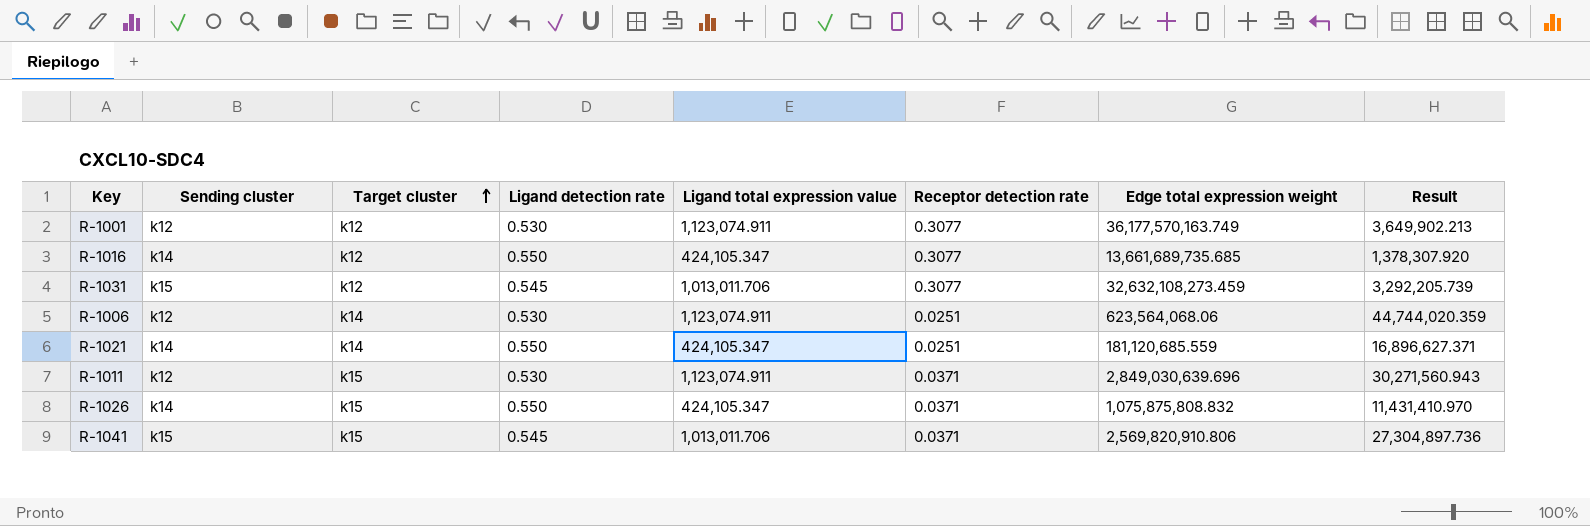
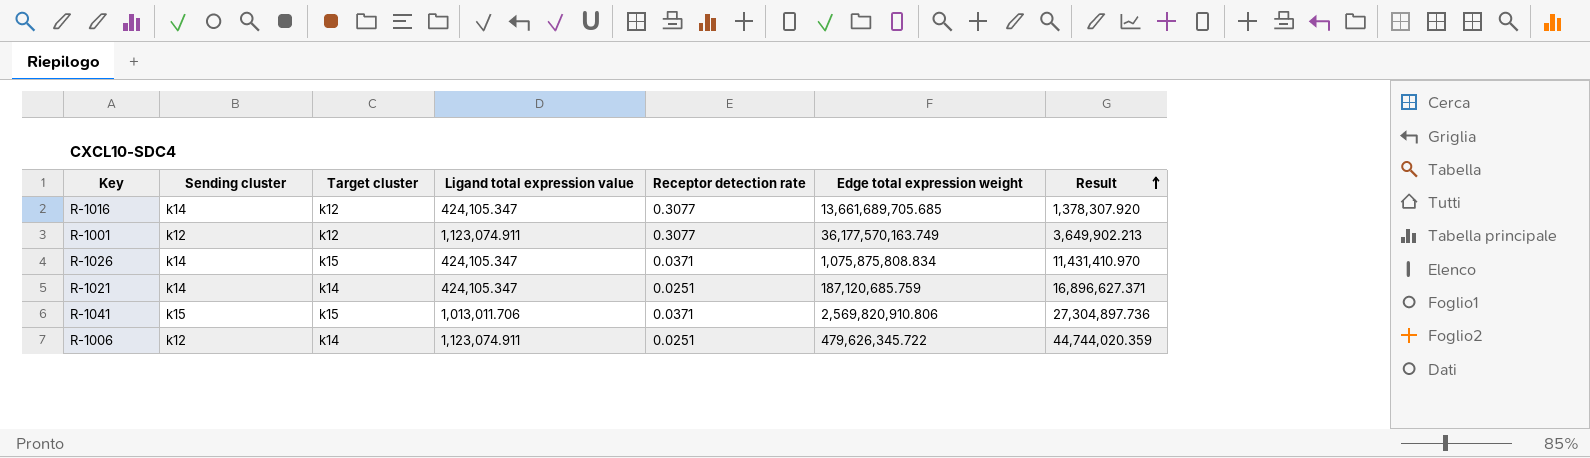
row order: Target cluster ascending -> Result ascending
column Ligand detection rate | position: 4 -> none
row R-1031: k15 | k12 | 0.545 | 1,013,011.706 | 0.3077 | 32,632,108,273.459 | 3,292,205.739 -> none
row R-1011: k12 | k15 | 0.530 | 1,123,074.911 | 0.0371 | 2,849,030,639.696 | 30,271,560.943 -> none
R-1016 | Edge total expression weight: 13,661,689,735.685 -> 13,661,689,705.685
R-1026 | Edge total expression weight: 1,075,875,808.832 -> 1,075,875,808.834
R-1021 | Edge total expression weight: 181,120,685.559 -> 187,120,685.759
R-1006 | Edge total expression weight: 623,564,068.06 -> 479,626,345.722

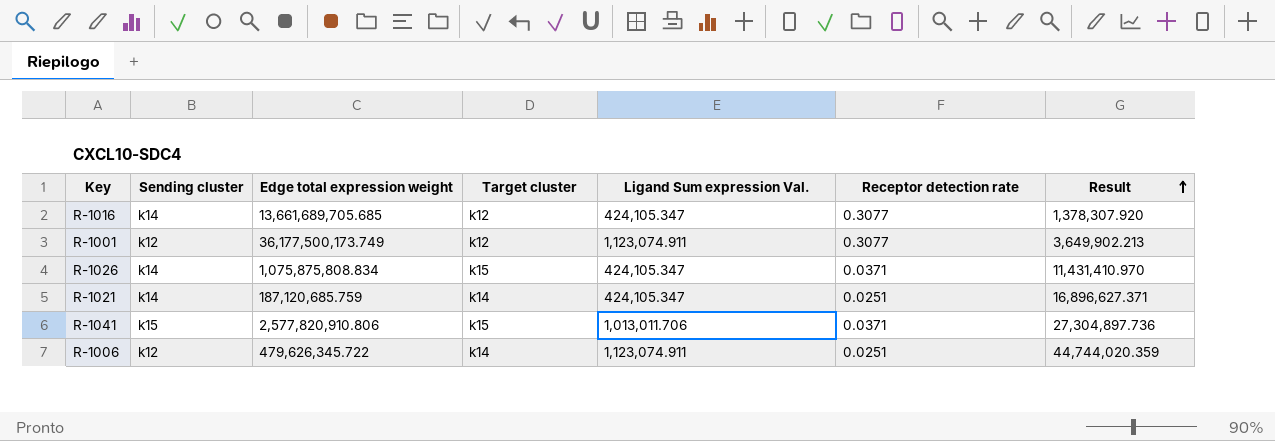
column Edge total expression weight | position: 6 -> 3
column name: Ligand total expression value -> Ligand Sum expression Val.
R-1001 | Edge total expression weight: 36,177,570,163.749 -> 36,177,500,173.749
R-1041 | Edge total expression weight: 2,569,820,910.806 -> 2,577,820,910.806

